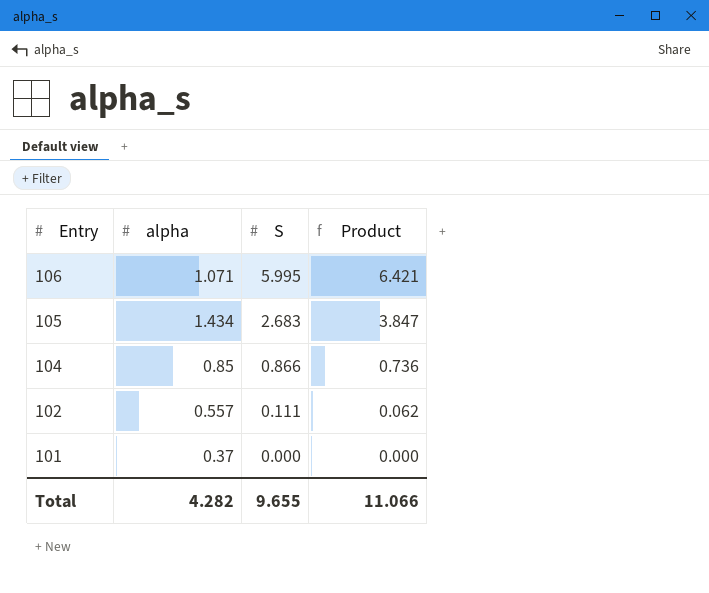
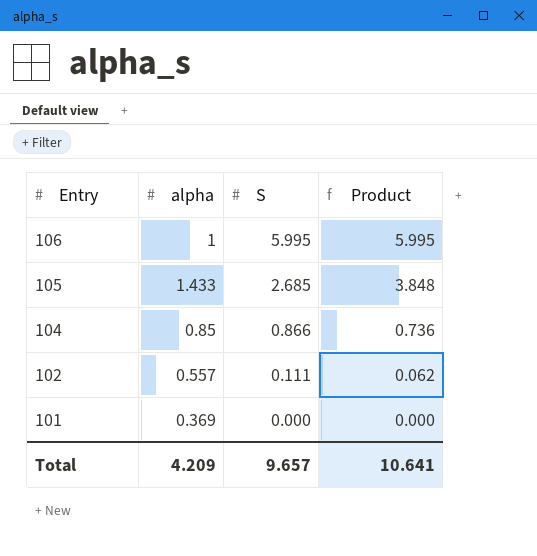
106 | alpha: 1.071 -> 1
106 | Product: 6.421 -> 5.995
105 | alpha: 1.434 -> 1.433
105 | S: 2.683 -> 2.685
105 | Product: 3.847 -> 3.848
101 | alpha: 0.37 -> 0.369
Total | alpha: 4.282 -> 4.209
Total | S: 9.655 -> 9.657
Total | Product: 11.066 -> 10.641

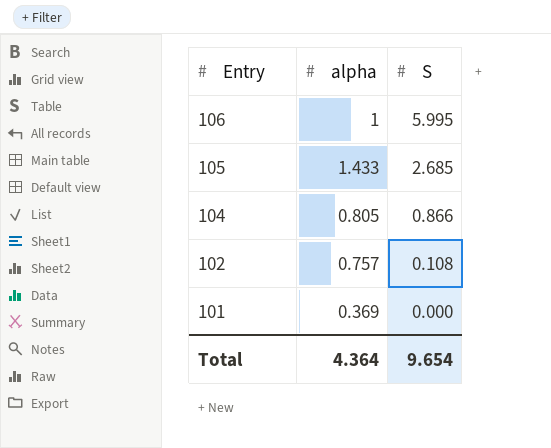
column Product | formula: [alpha] * [S] -> none
104 | alpha: 0.85 -> 0.805
102 | alpha: 0.557 -> 0.757
102 | S: 0.111 -> 0.108
Total | alpha: 4.209 -> 4.364
Total | S: 9.657 -> 9.654

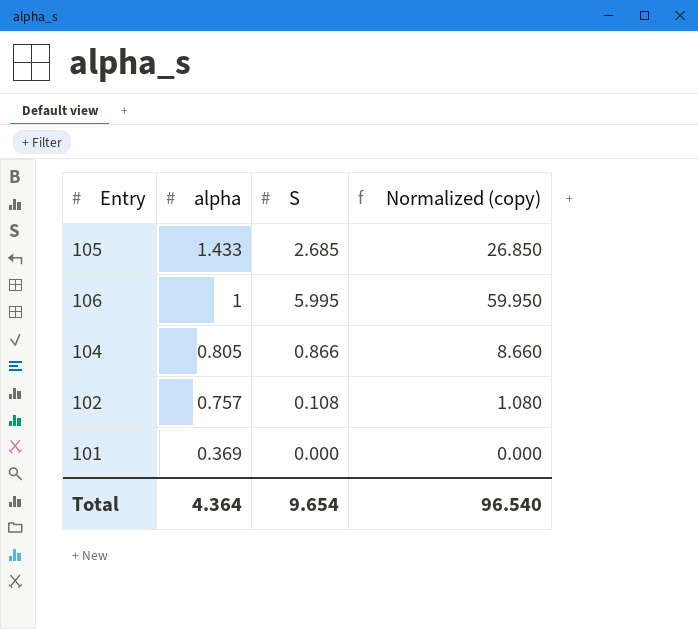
row order: Entry descending -> alpha descending
column Normalized (copy) | formula: none -> [S] * 10

